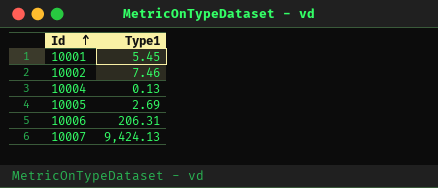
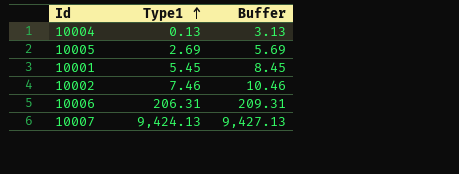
row order: Id ascending -> Type1 ascending
column Buffer | formula: none -> [Type1] + 3

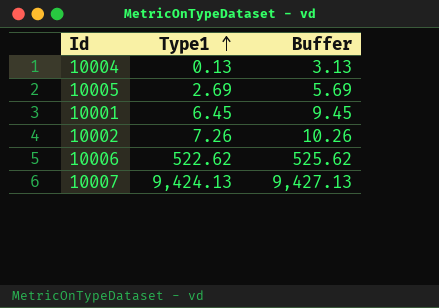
10001 | Type1: 5.45 -> 6.45
10001 | Buffer: 8.45 -> 9.45
10002 | Type1: 7.46 -> 7.26
10002 | Buffer: 10.46 -> 10.26
10006 | Type1: 206.31 -> 522.62
10006 | Buffer: 209.31 -> 525.62

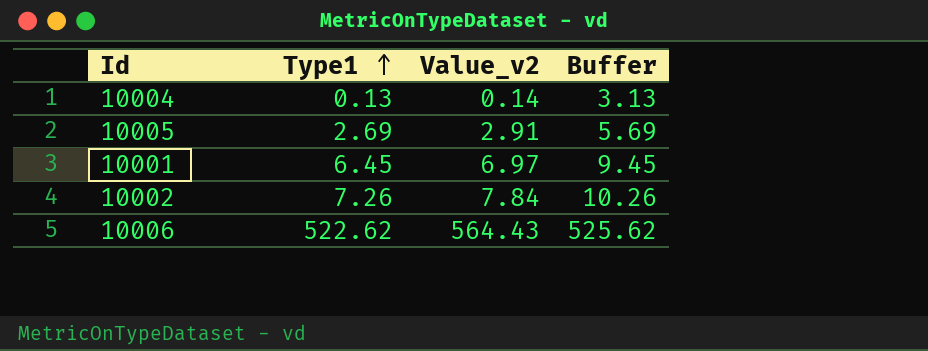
column Value_v2 | formula: none -> [Type1] * 1.08
row 10007: 9,424.13 | 9,427.13 -> none

